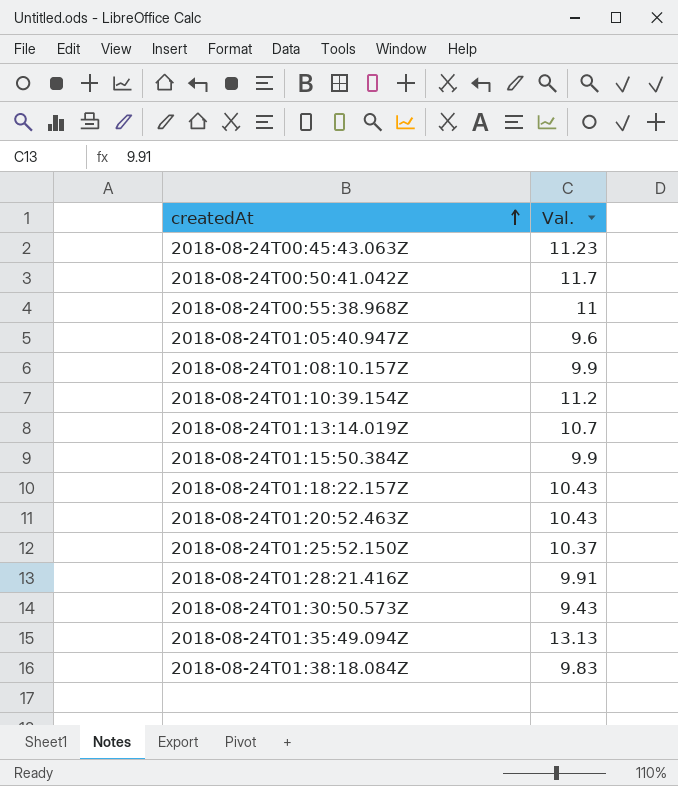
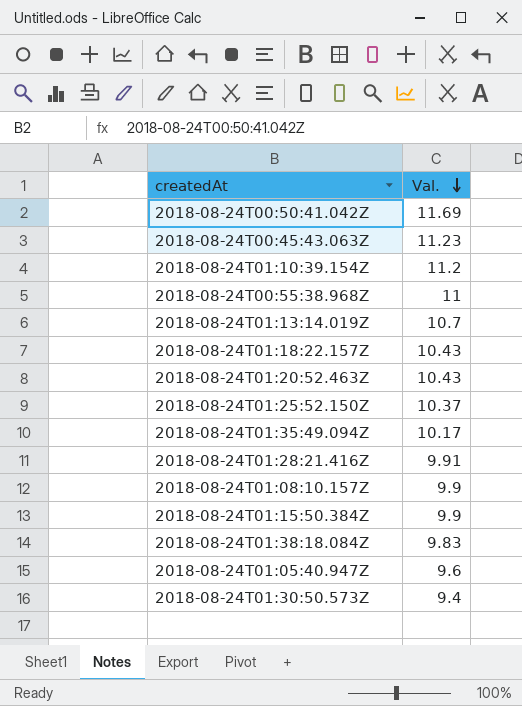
row order: createdAt ascending -> Val. descending
2018-08-24T00:50:41.042Z | Val.: 11.7 -> 11.69
2018-08-24T01:35:49.094Z | Val.: 13.13 -> 10.17
2018-08-24T01:30:50.573Z | Val.: 9.43 -> 9.4

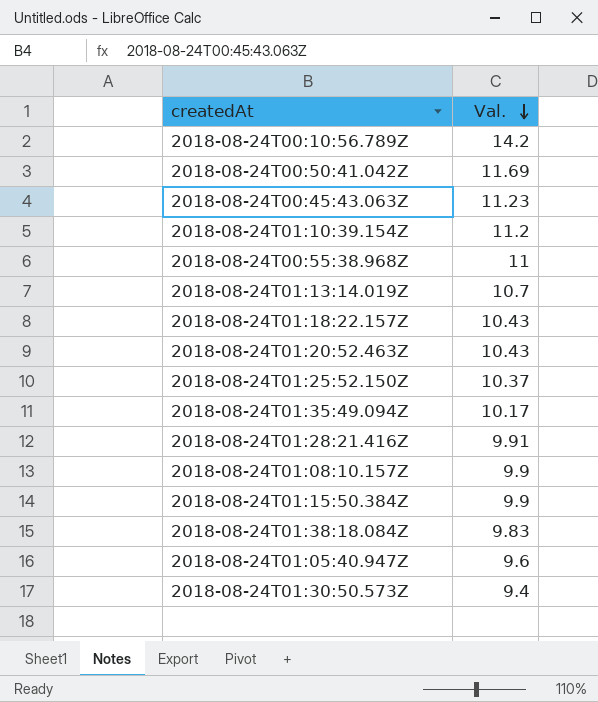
row 2018-08-24T00:10:56.789Z: none -> 14.2

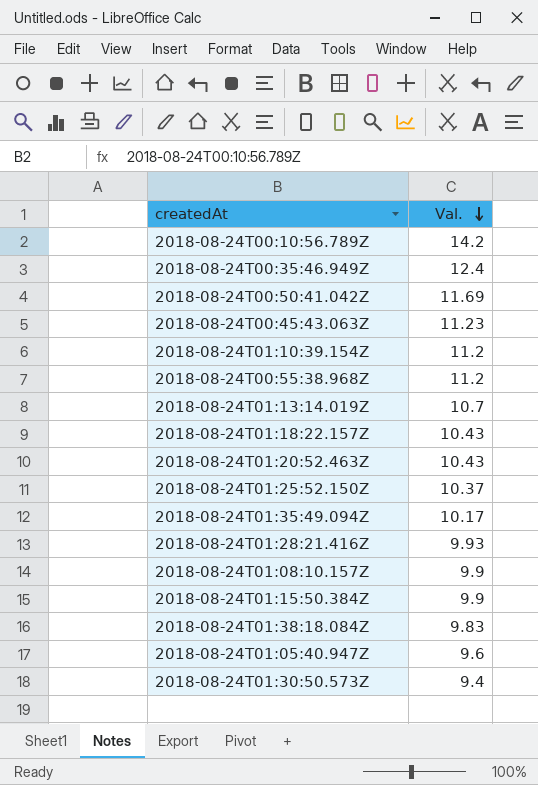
row 2018-08-24T00:35:46.949Z: none -> 12.4
2018-08-24T00:55:38.968Z | Val.: 11 -> 11.2
2018-08-24T01:28:21.416Z | Val.: 9.91 -> 9.93

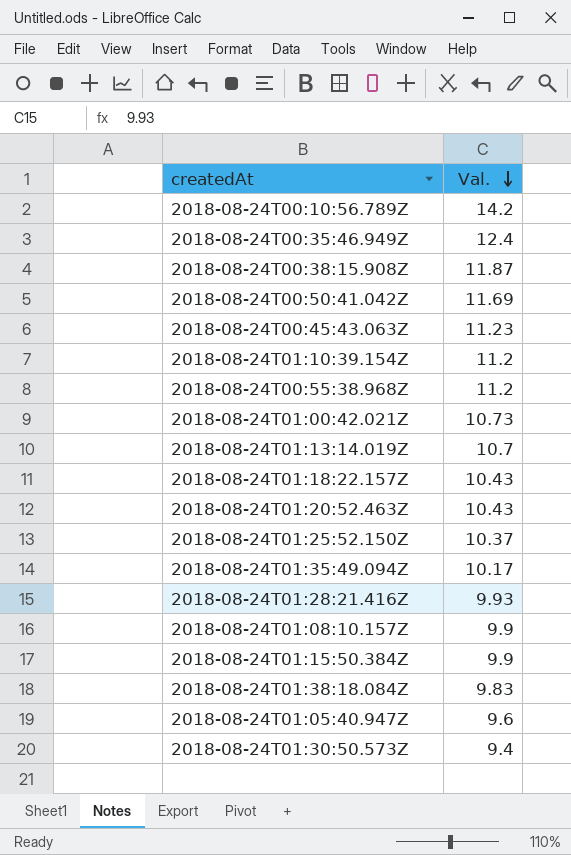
row 2018-08-24T00:38:15.908Z: none -> 11.87
row 2018-08-24T01:00:42.021Z: none -> 10.73

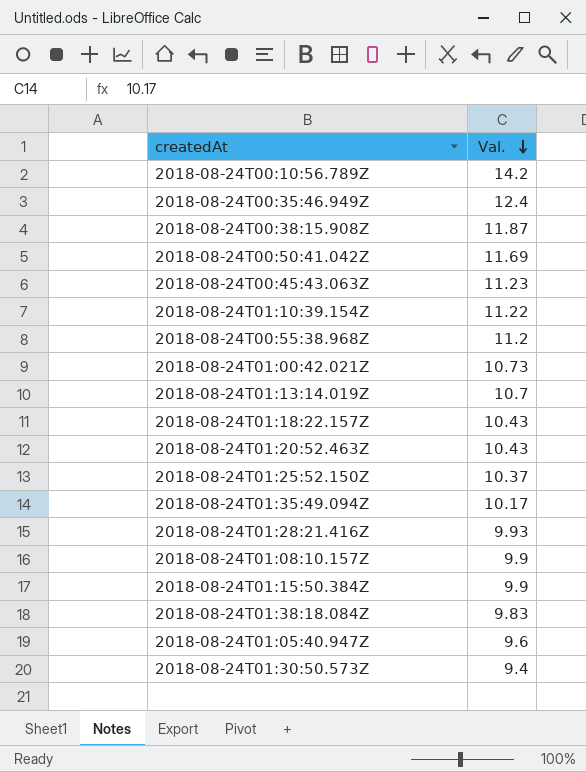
2018-08-24T01:10:39.154Z | Val.: 11.2 -> 11.22

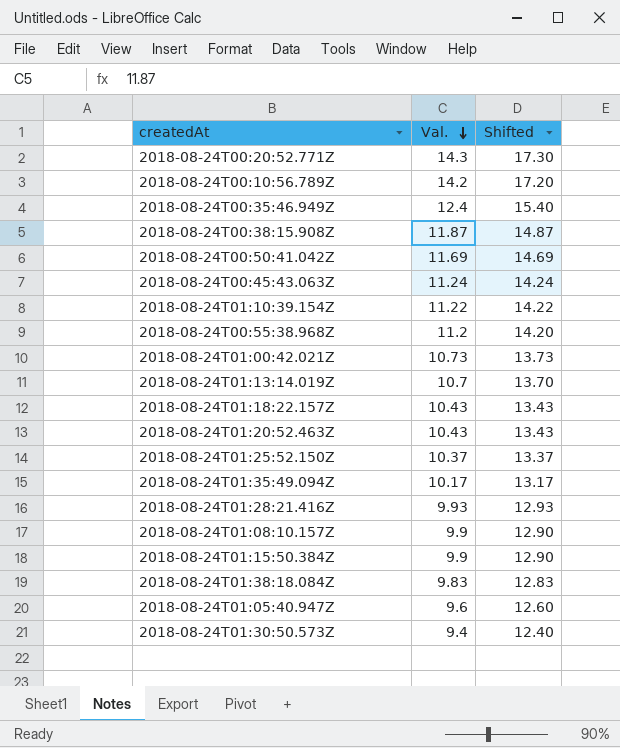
column Shifted | formula: none -> [Val.] + 3
row 2018-08-24T00:20:52.771Z: none -> 14.3 | 17.30
2018-08-24T00:45:43.063Z | Val.: 11.23 -> 11.24

